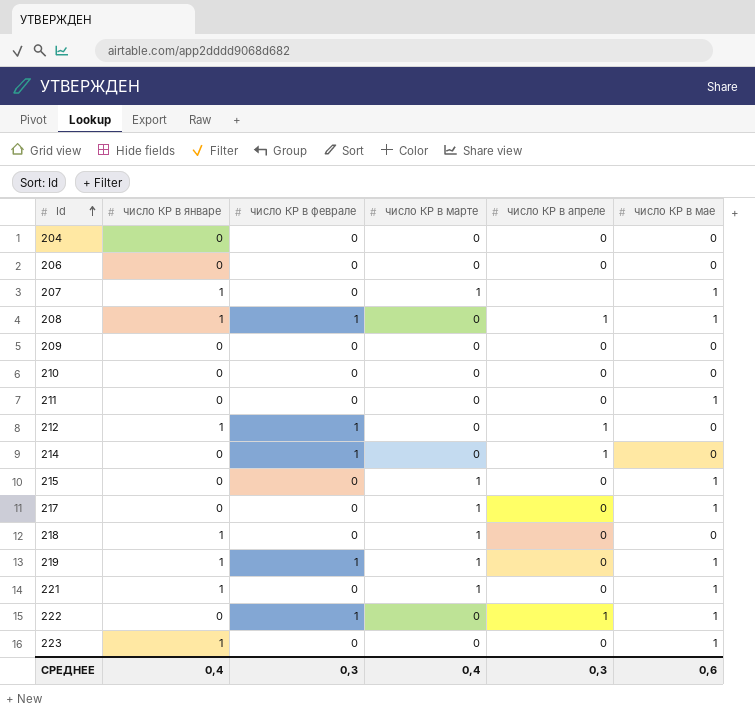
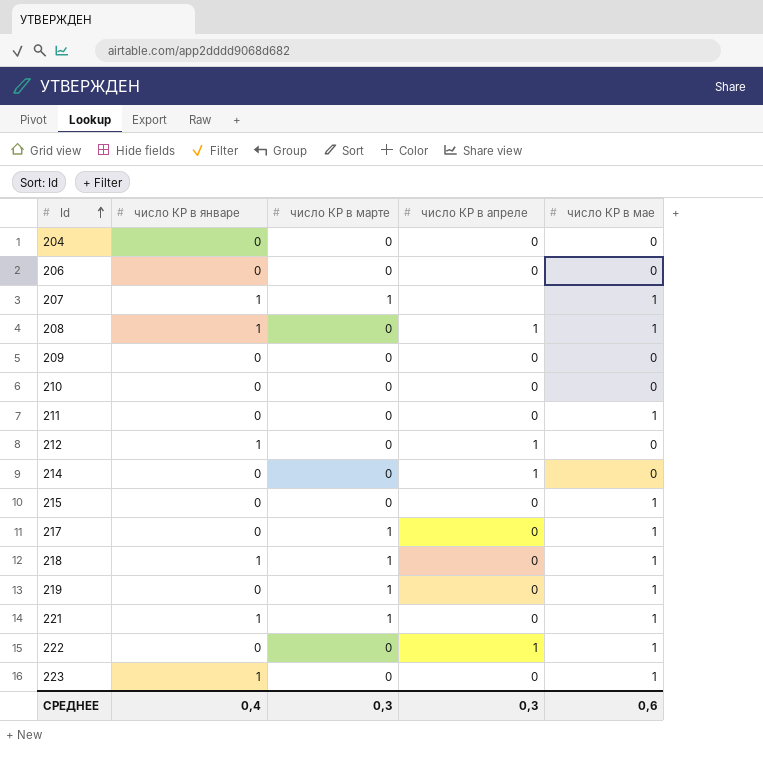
column число КР в феврале | position: 3 -> none
215 | число КР в марте: 1 -> 0
218 | число КР в мае: 0 -> 1
219 | число КР в январе: 1 -> 0
СРЕДНЕЕ | число КР в марте: 0,4 -> 0,3

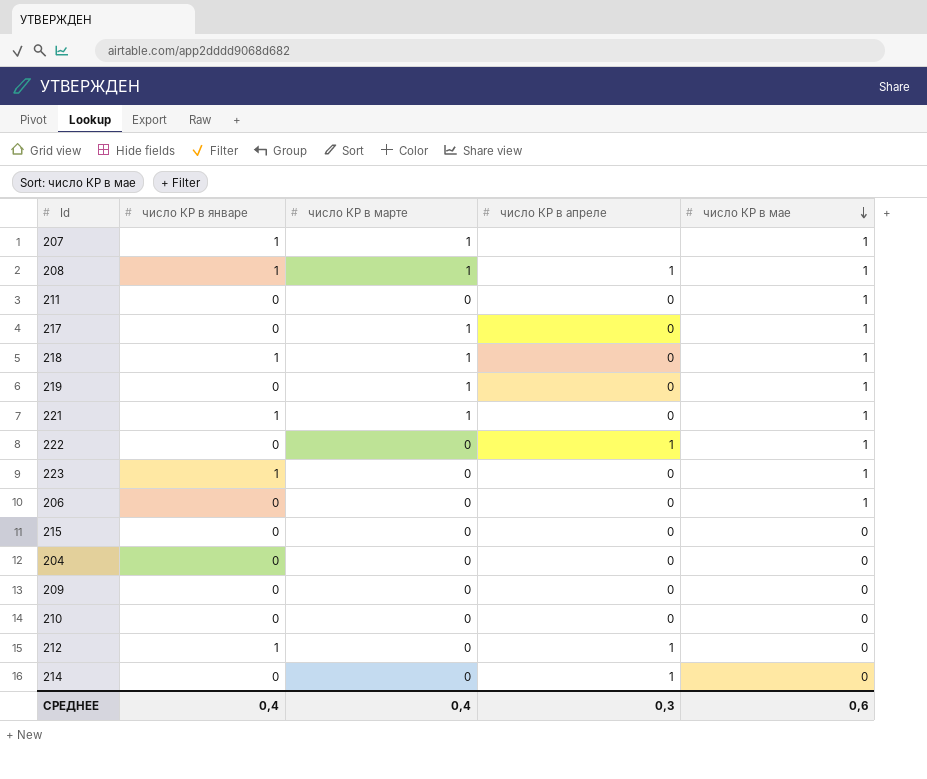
row order: Id ascending -> число КР в мае descending
208 | число КР в марте: 0 -> 1
206 | число КР в мае: 0 -> 1
215 | число КР в мае: 1 -> 0
СРЕДНЕЕ | число КР в марте: 0,3 -> 0,4

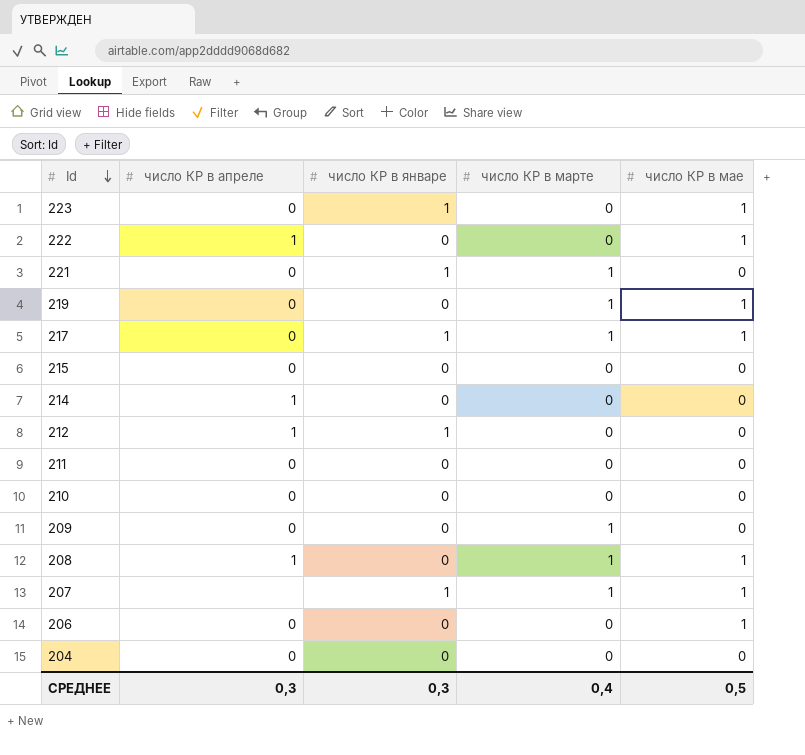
row order: число КР в мае descending -> Id descending
column число КР в апреле | position: 4 -> 2
row 218: 1 | 1 | 0 | 1 -> none
221 | число КР в мае: 1 -> 0
217 | число КР в январе: 0 -> 1
211 | число КР в мае: 1 -> 0
209 | число КР в марте: 0 -> 1
208 | число КР в январе: 1 -> 0
СРЕДНЕЕ | число КР в январе: 0,4 -> 0,3
СРЕДНЕЕ | число КР в мае: 0,6 -> 0,5

